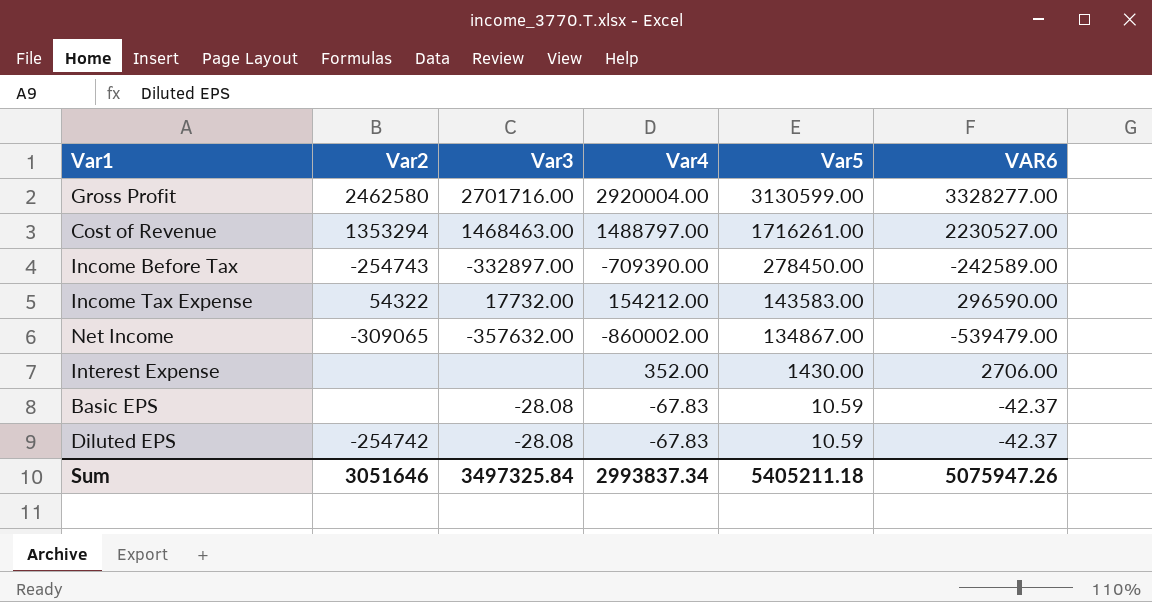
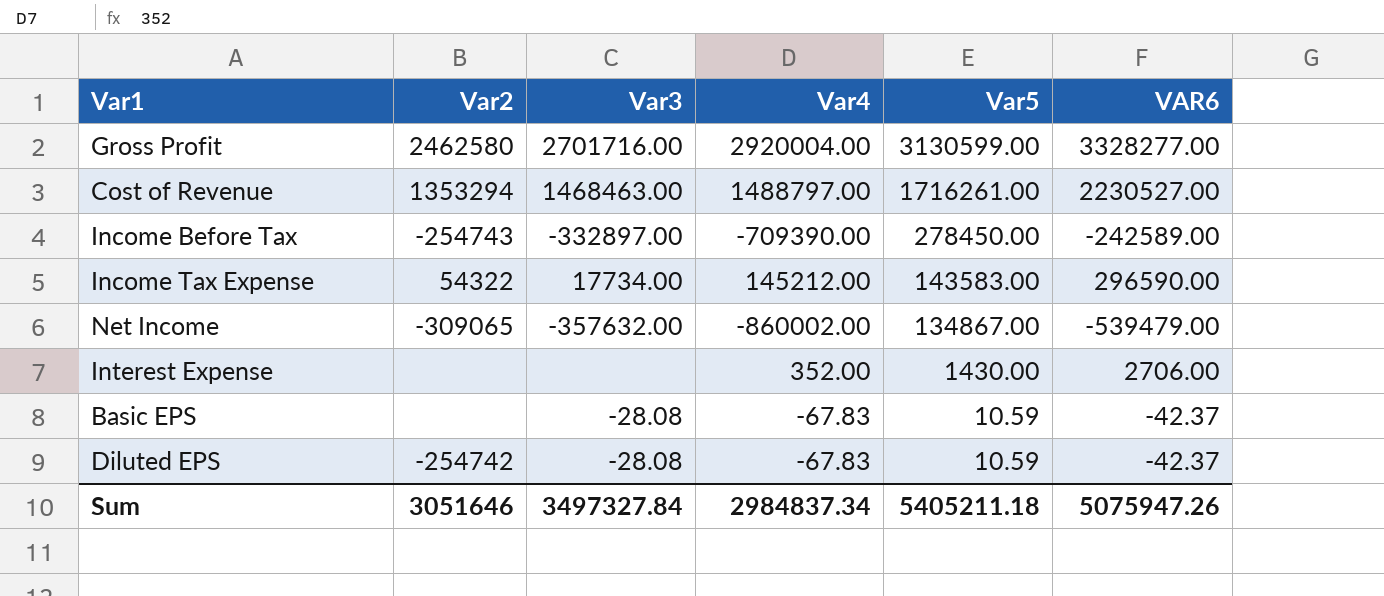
Income Tax Expense | Var3: 17732.00 -> 17734.00
Income Tax Expense | Var4: 154212.00 -> 145212.00
Sum | Var3: 3497325.84 -> 3497327.84
Sum | Var4: 2993837.34 -> 2984837.34

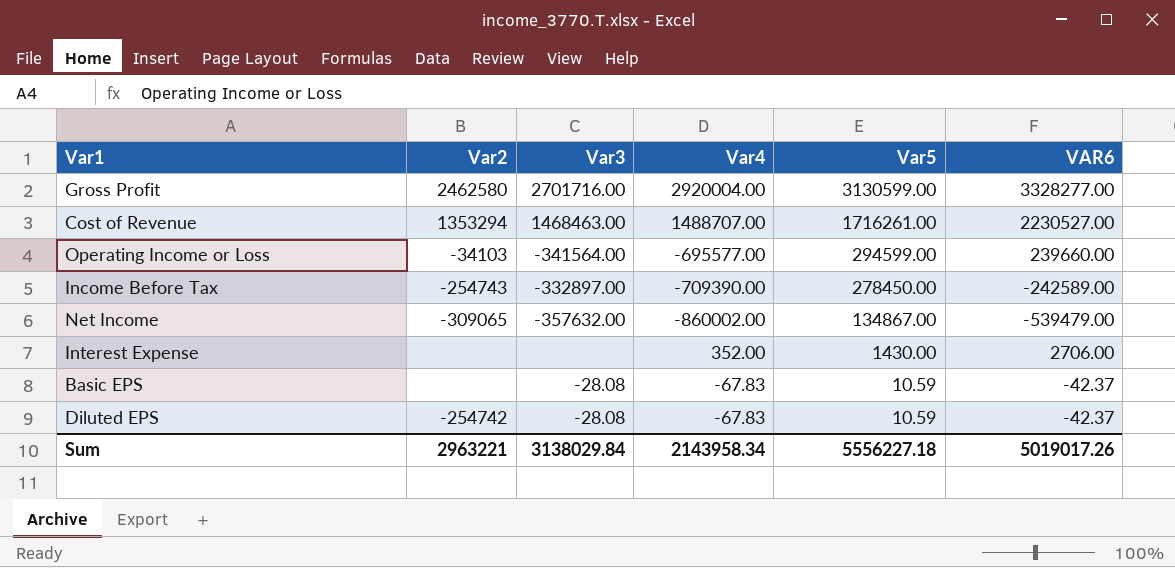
row Income Tax Expense: 54322 | 17734.00 | 145212.00 | 143583.00 | 296590.00 -> none
Cost of Revenue | Var4: 1488797.00 -> 1488707.00
row Operating Income or Loss: none -> -34103 | -341564.00 | -695577.00 | 294599.00 | 239660.00
Sum | Var2: 3051646 -> 2963221
Sum | Var3: 3497327.84 -> 3138029.84
Sum | Var4: 2984837.34 -> 2143958.34
Sum | Var5: 5405211.18 -> 5556227.18
Sum | VAR6: 5075947.26 -> 5019017.26

